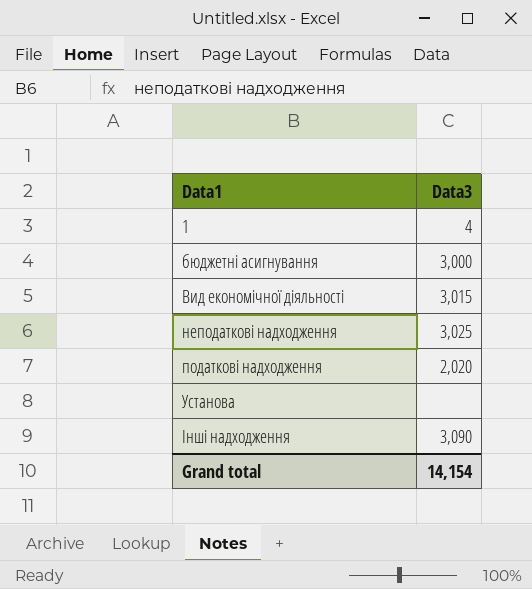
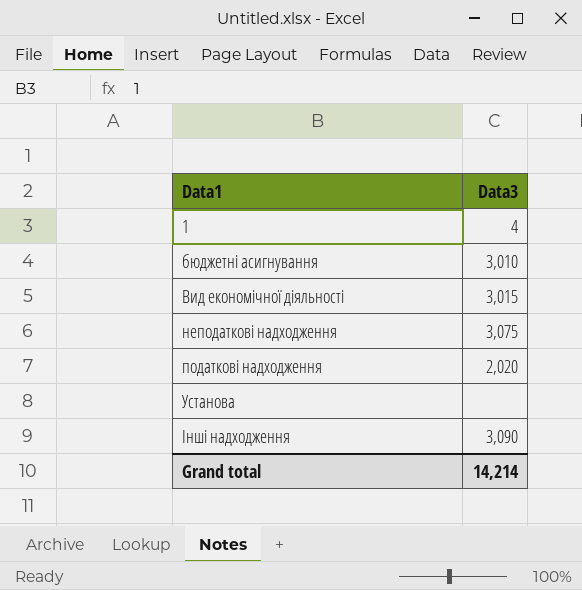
бюджетні асигнування | Data3: 3,000 -> 3,010
неподаткові надходження | Data3: 3,025 -> 3,075
Grand total | Data3: 14,154 -> 14,214

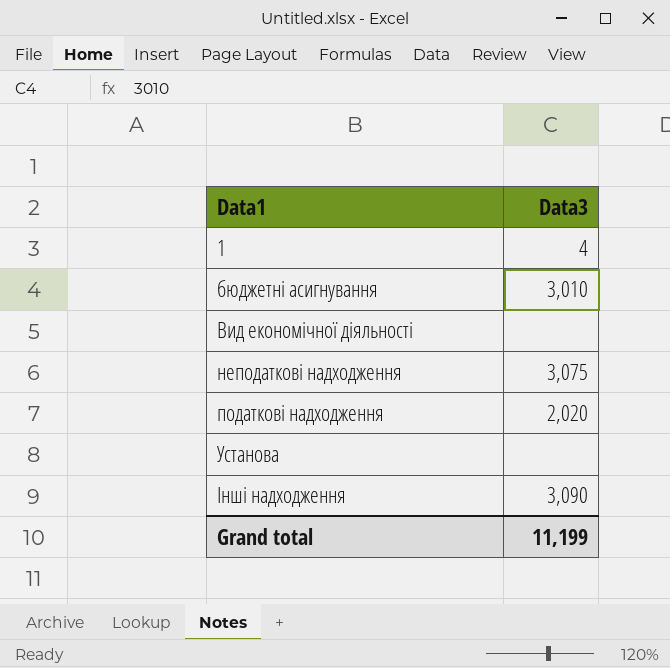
Вид економічної діяльності | Data3: 3,015 -> none
Grand total | Data3: 14,214 -> 11,199

